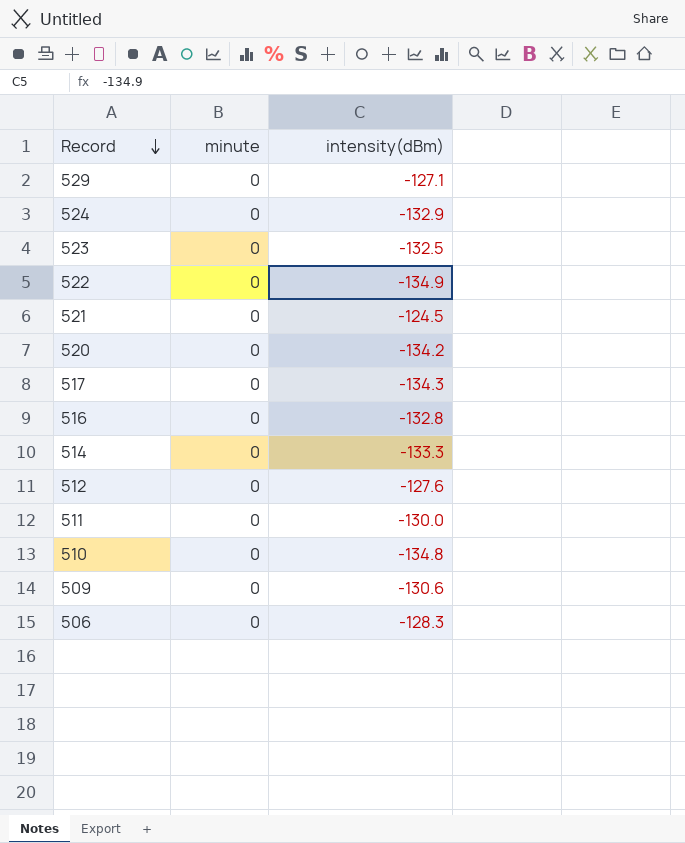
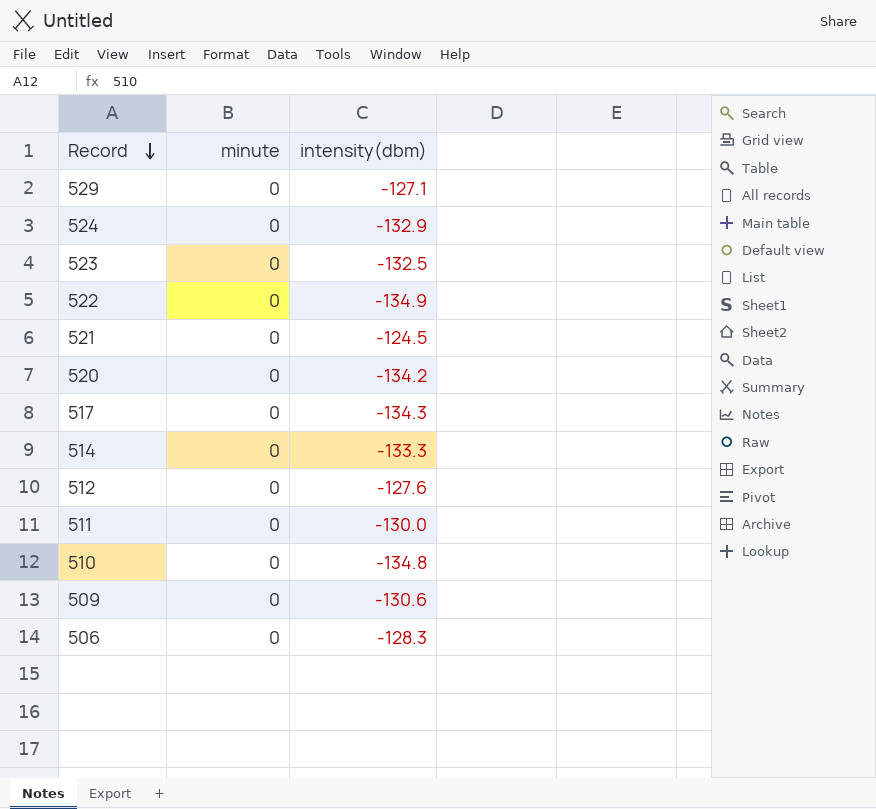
column name: intensity(dBm) -> intensity(dbm)
row 516: 0 | -132.8 -> none

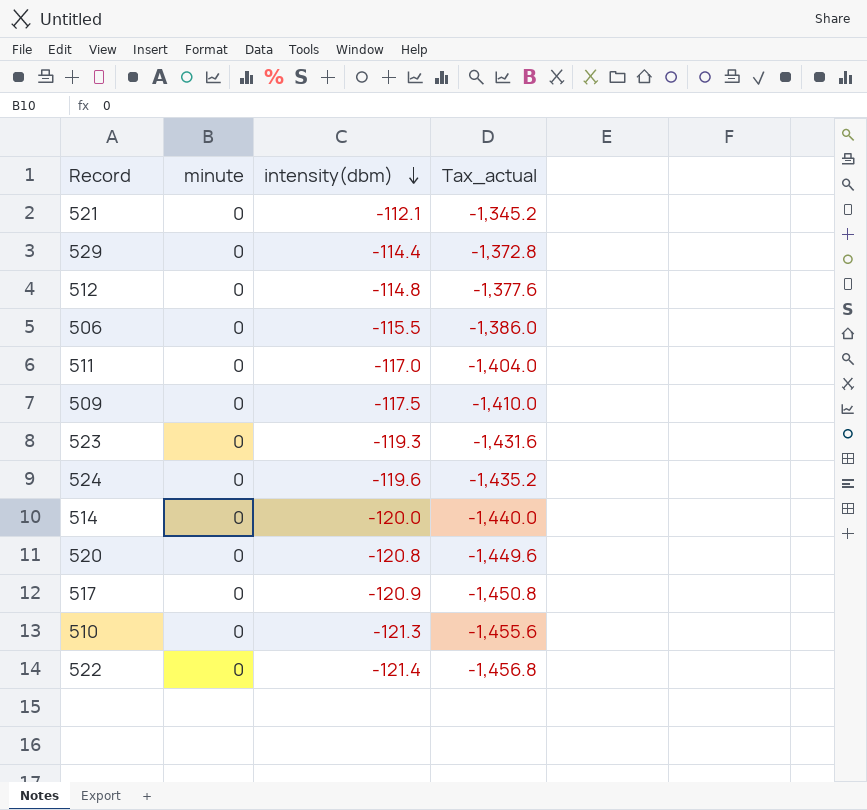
row order: Record descending -> intensity(dbm) descending
column Tax_actual | formula: none -> [intensity(dbm)] * 12
521 | intensity(dbm): -124.5 -> -112.1
529 | intensity(dbm): -127.1 -> -114.4
512 | intensity(dbm): -127.6 -> -114.8
506 | intensity(dbm): -128.3 -> -115.5
511 | intensity(dbm): -130.0 -> -117.0
509 | intensity(dbm): -130.6 -> -117.5
523 | intensity(dbm): -132.5 -> -119.3
524 | intensity(dbm): -132.9 -> -119.6
514 | intensity(dbm): -133.3 -> -120.0
520 | intensity(dbm): -134.2 -> -120.8
517 | intensity(dbm): -134.3 -> -120.9
510 | intensity(dbm): -134.8 -> -121.3
522 | intensity(dbm): -134.9 -> -121.4

